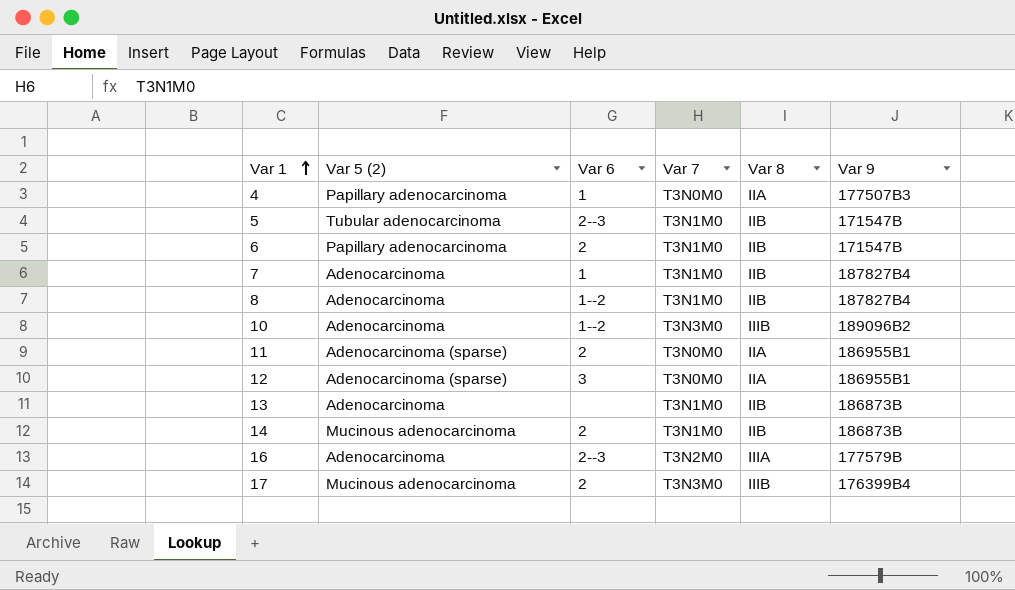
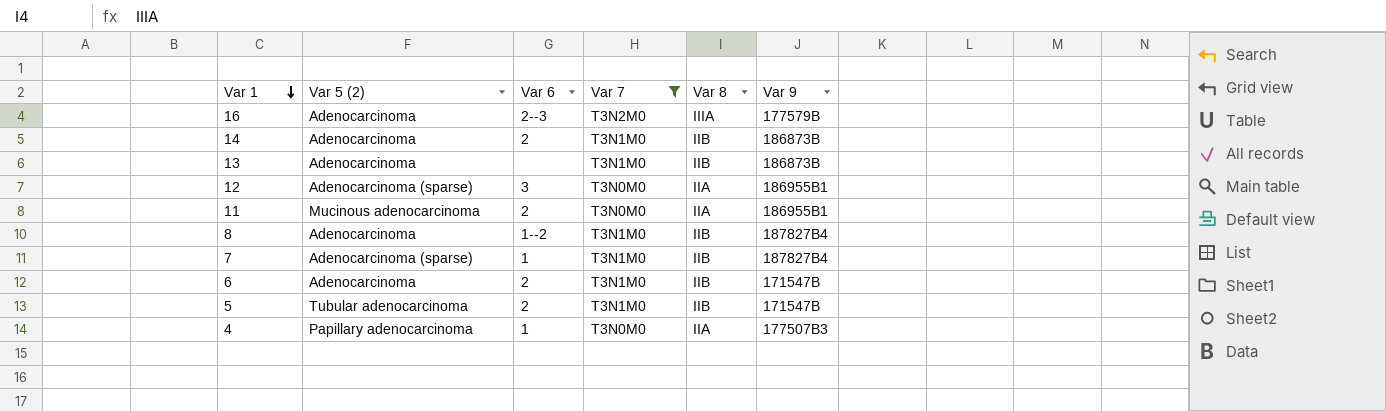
filter: none -> Var 7 != T3N3M0
row order: Var 1 ascending -> Var 1 descending
14 | Var 5 (2): Mucinous adenocarcinoma -> Adenocarcinoma
11 | Var 5 (2): Adenocarcinoma (sparse) -> Mucinous adenocarcinoma
7 | Var 5 (2): Adenocarcinoma -> Adenocarcinoma (sparse)
6 | Var 5 (2): Papillary adenocarcinoma -> Adenocarcinoma
5 | Var 6: 2--3 -> 2

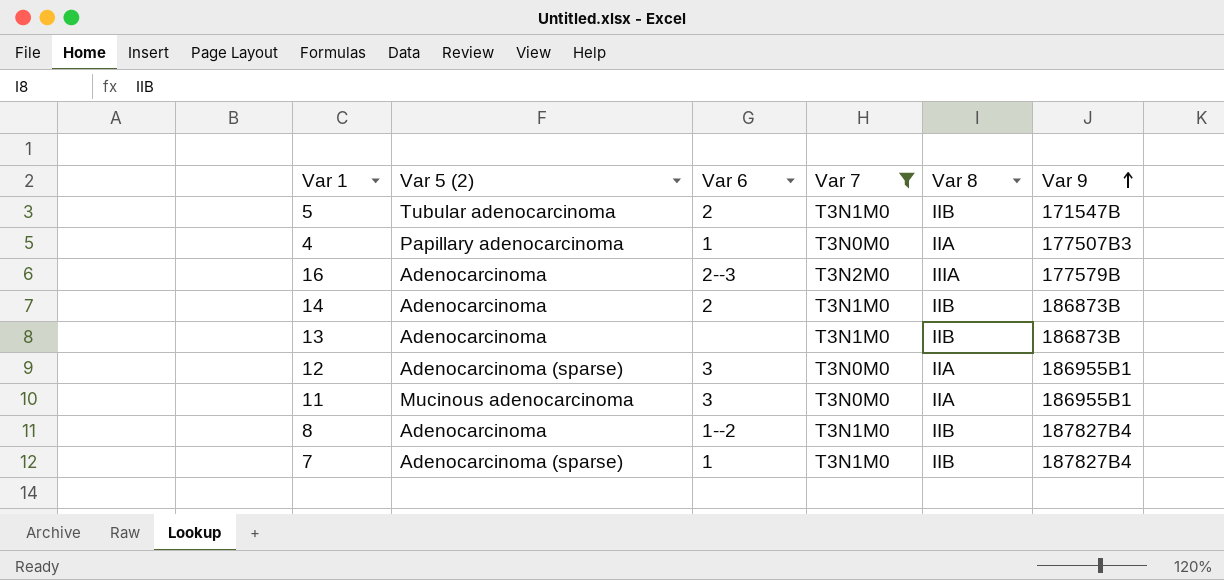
row order: Var 1 descending -> Var 9 ascending
row 6: Adenocarcinoma | 2 | T3N1M0 | IIB | 171547B -> none
11 | Var 6: 2 -> 3

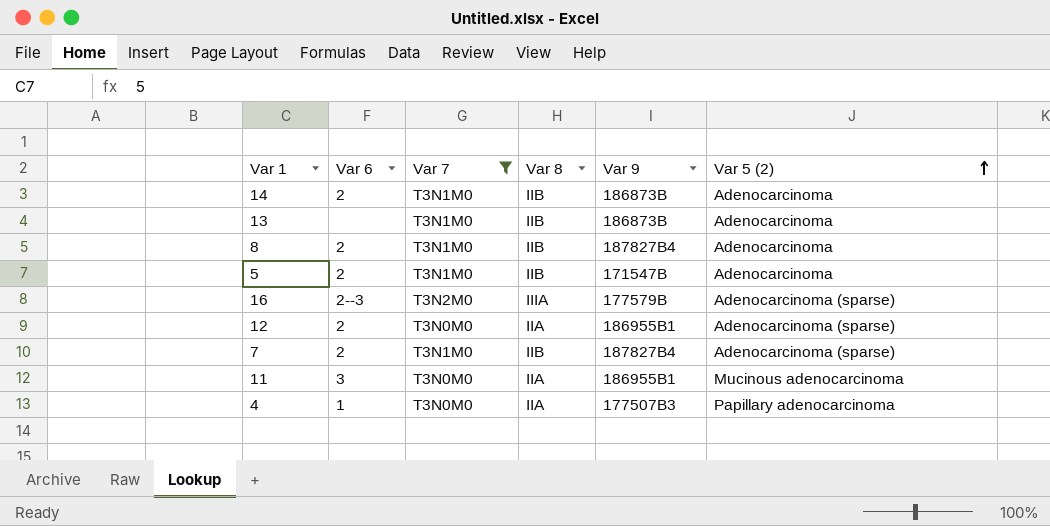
row order: Var 9 ascending -> Var 5 (2) ascending
column Var 5 (2) | position: 2 -> 6
8 | Var 6: 1--2 -> 2
5 | Var 5 (2): Tubular adenocarcinoma -> Adenocarcinoma
16 | Var 5 (2): Adenocarcinoma -> Adenocarcinoma (sparse)
12 | Var 6: 3 -> 2
7 | Var 6: 1 -> 2

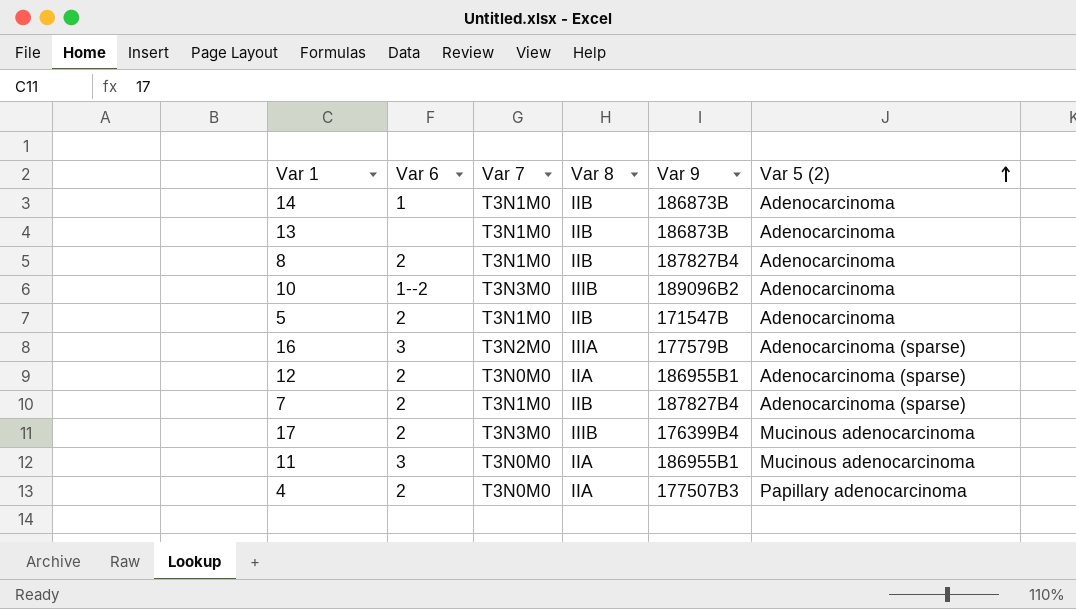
filter: Var 7 != T3N3M0 -> none
14 | Var 6: 2 -> 1
16 | Var 6: 2--3 -> 3
4 | Var 6: 1 -> 2

